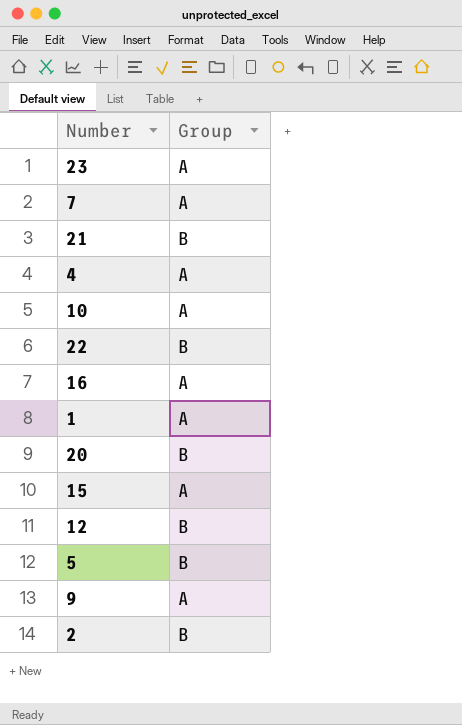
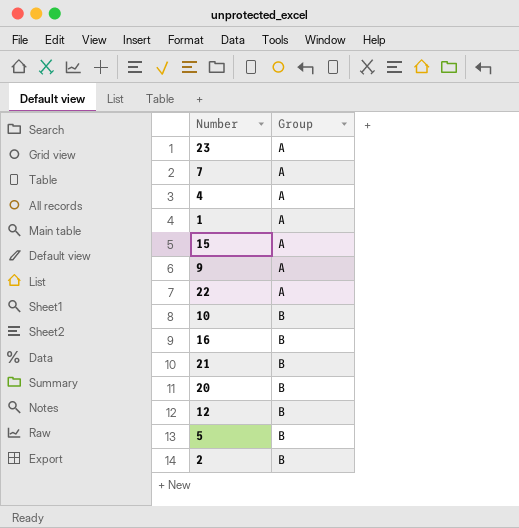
row order: none -> Group ascending
22 | Group: B -> A
10 | Group: A -> B
16 | Group: A -> B

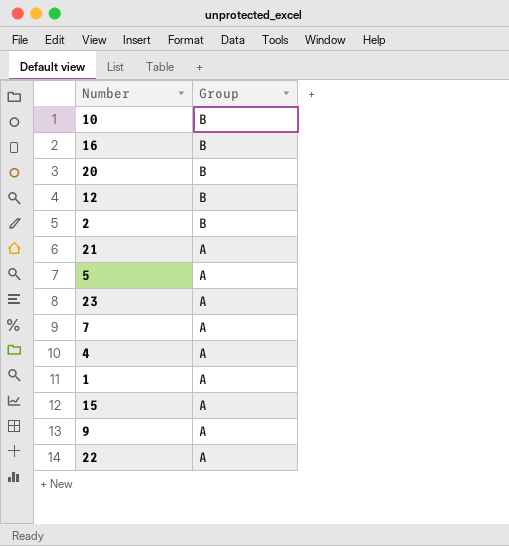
row order: Group ascending -> Group descending
21 | Group: B -> A
5 | Group: B -> A

